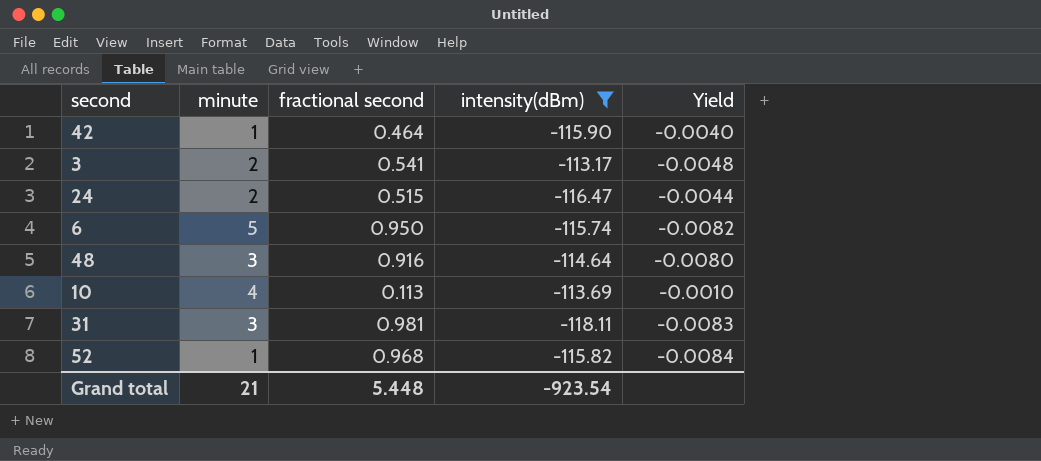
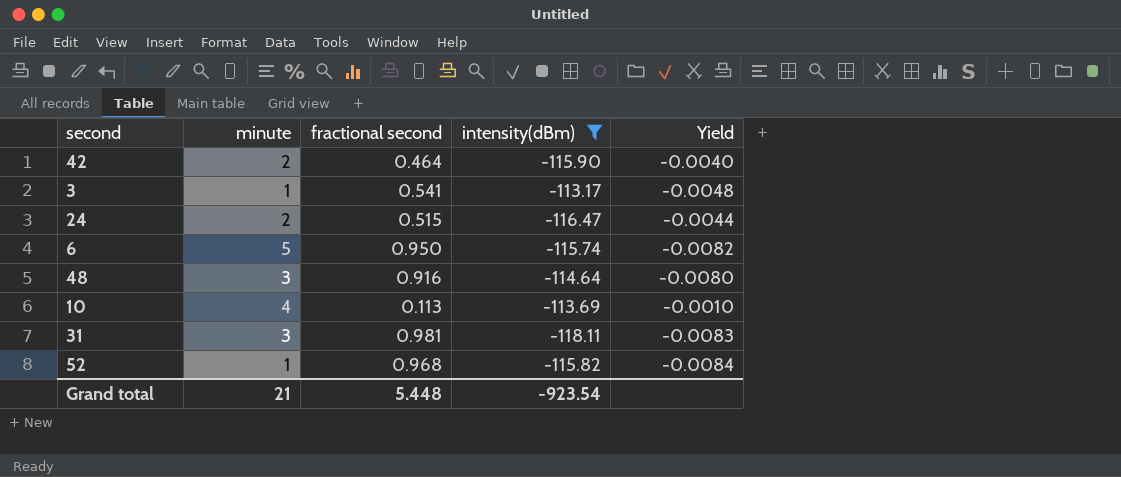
42 | minute: 1 -> 2
3 | minute: 2 -> 1

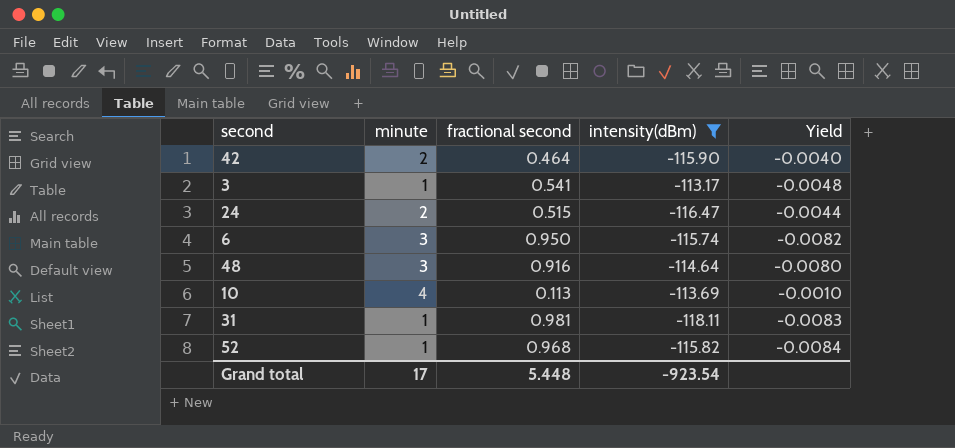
6 | minute: 5 -> 3
31 | minute: 3 -> 1
Grand total | minute: 21 -> 17

